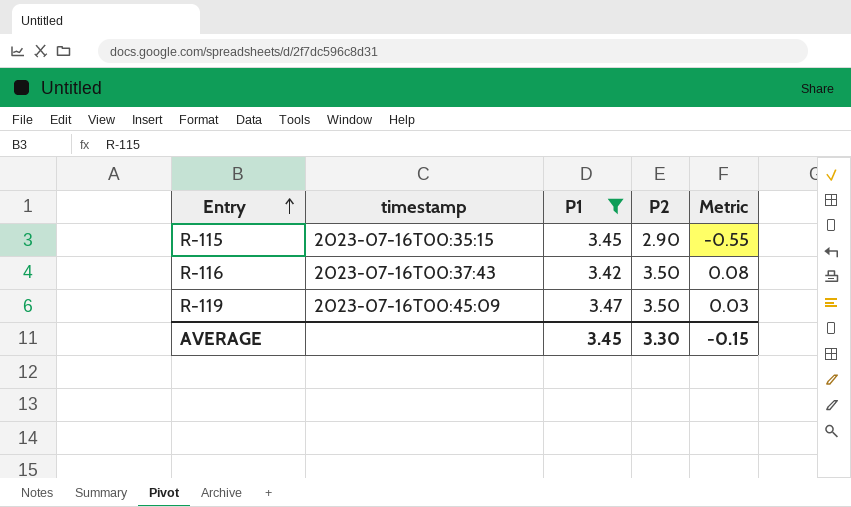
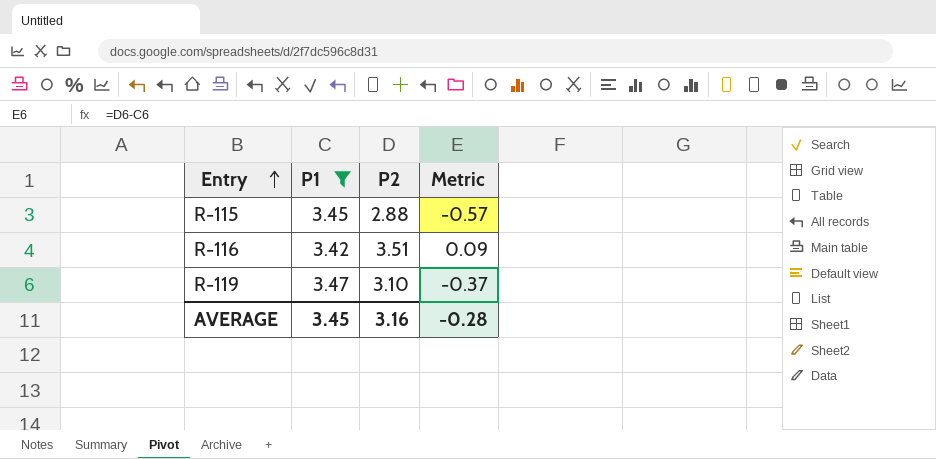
column timestamp | position: 2 -> none
R-115 | P2: 2.90 -> 2.88
R-115 | Metric: -0.55 -> -0.57
R-116 | P2: 3.50 -> 3.51
R-116 | Metric: 0.08 -> 0.09
R-119 | P2: 3.50 -> 3.10
R-119 | Metric: 0.03 -> -0.37
AVERAGE | P2: 3.30 -> 3.16
AVERAGE | Metric: -0.15 -> -0.28

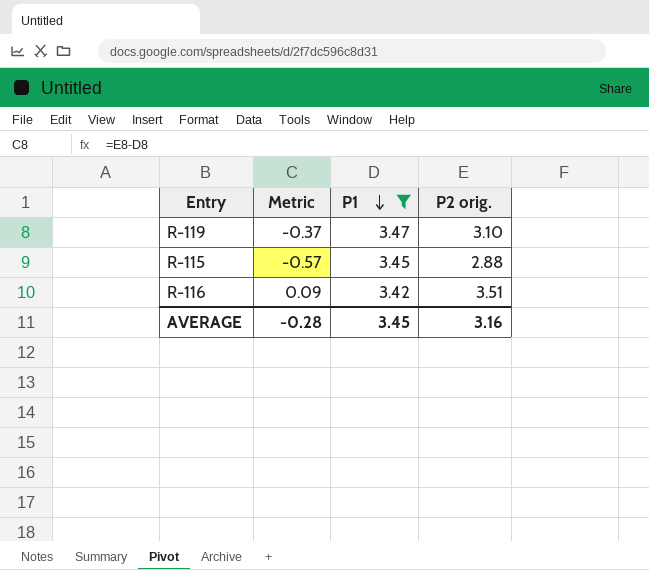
row order: Entry ascending -> P1 descending
column Metric | position: 4 -> 2
column name: P2 -> P2 orig.

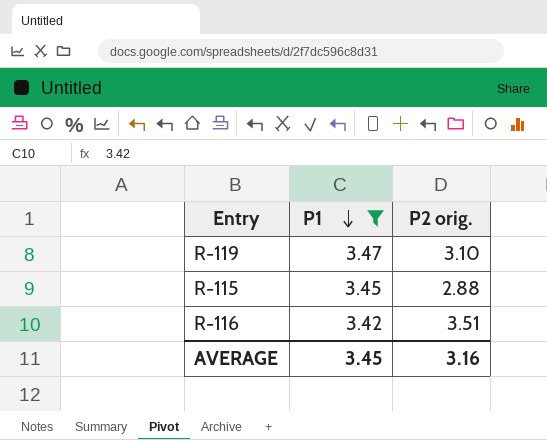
column Metric | formula: [P2 orig.] - [P1] -> none

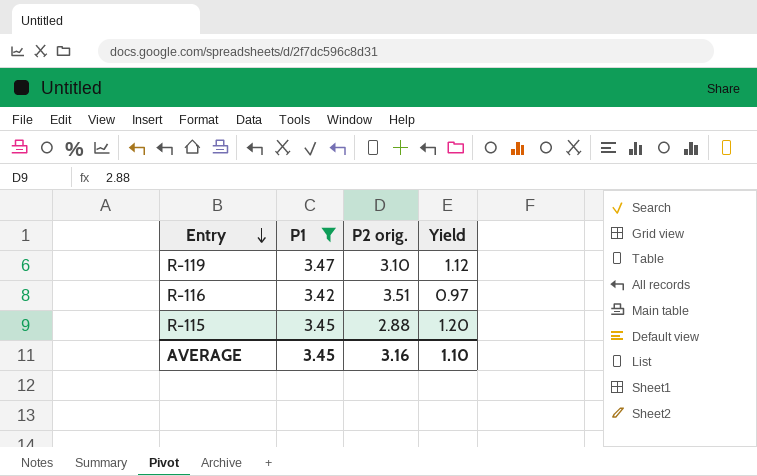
row order: P1 descending -> Entry descending
column Yield | formula: none -> [P1] / [P2 orig.]

